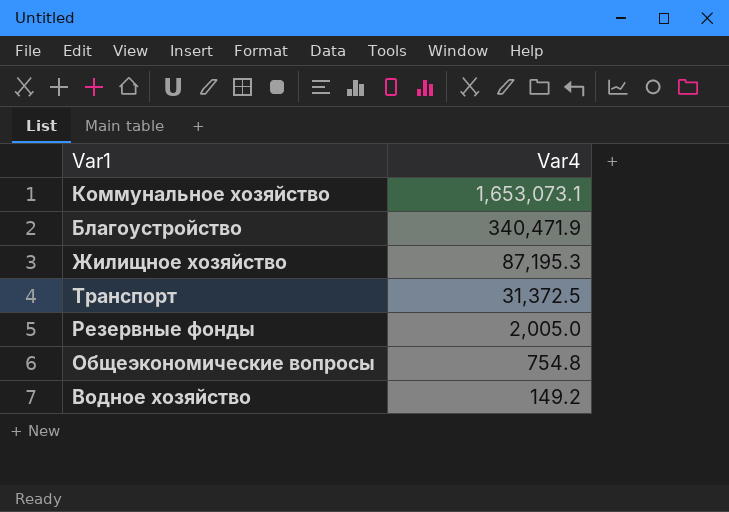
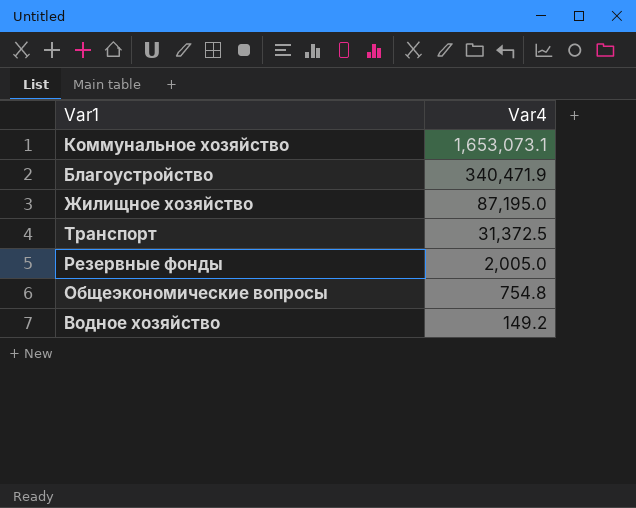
Жилищное хозяйство | Var4: 87,195.3 -> 87,195.0

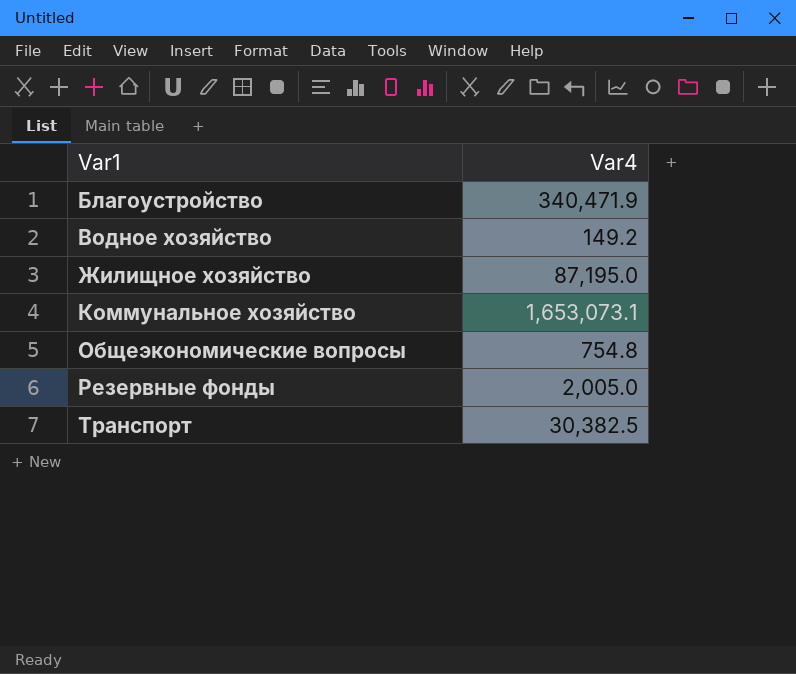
row order: Var4 descending -> Var1 ascending
Транспорт | Var4: 31,372.5 -> 30,382.5

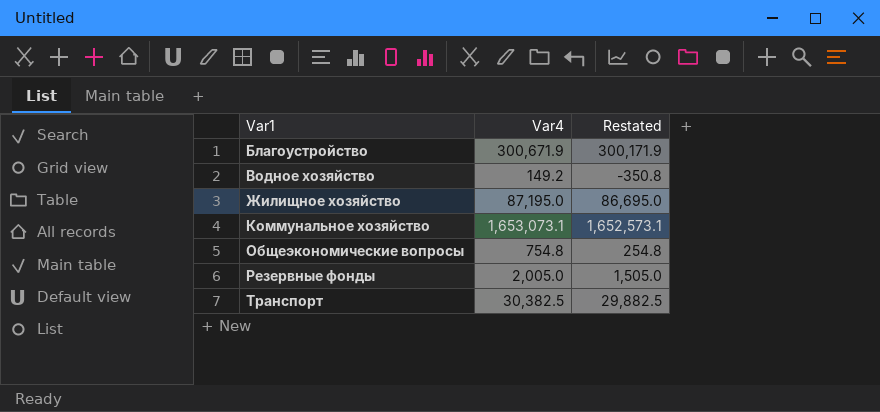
column Restated | formula: none -> [Var4] - 500
Благоустройство | Var4: 340,471.9 -> 300,671.9

